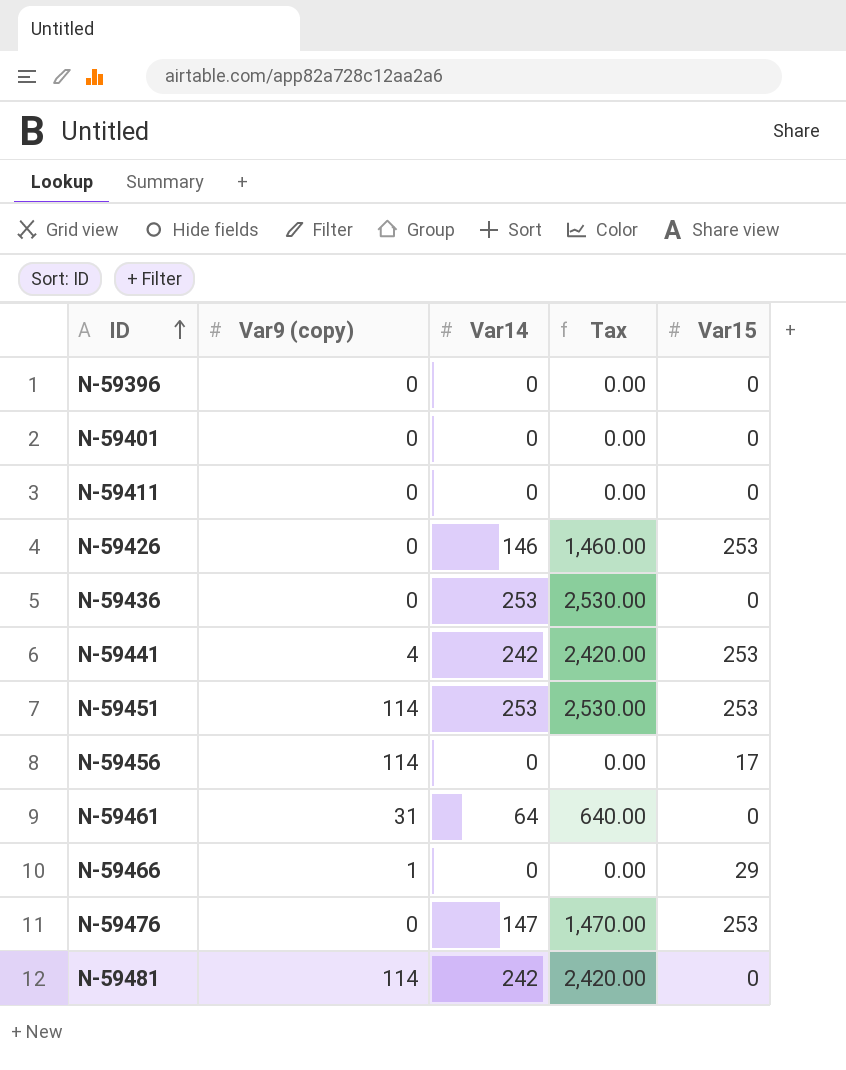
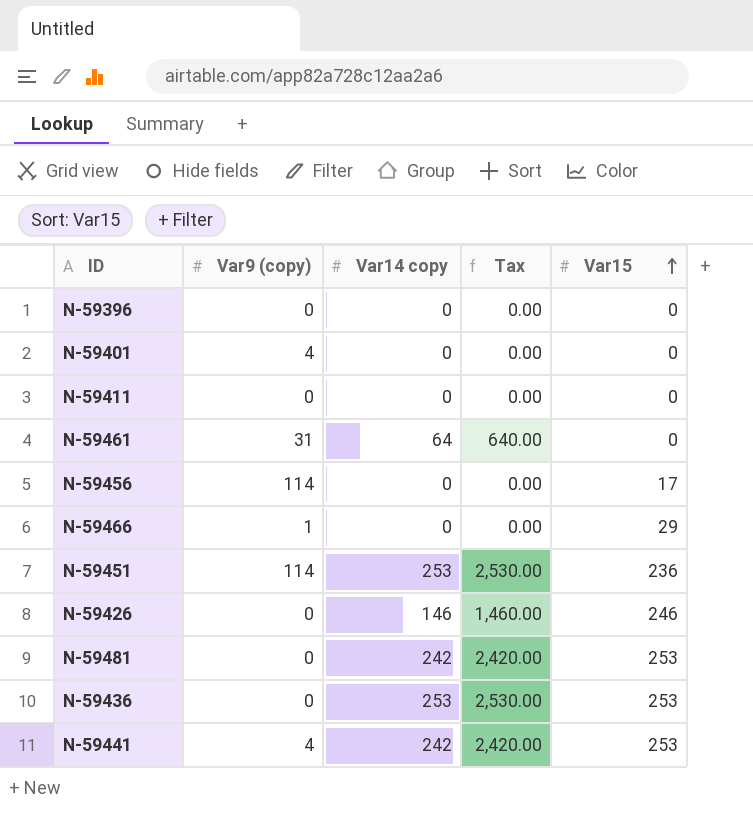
row order: ID ascending -> Var15 ascending
column name: Var14 -> Var14 copy
row N-59476: 0 | 147 | 1,470.00 | 253 -> none
N-59401 | Var9 (copy): 0 -> 4
N-59451 | Var15: 253 -> 236
N-59426 | Var15: 253 -> 246
N-59481 | Var9 (copy): 114 -> 0
N-59481 | Var15: 0 -> 253
N-59436 | Var15: 0 -> 253

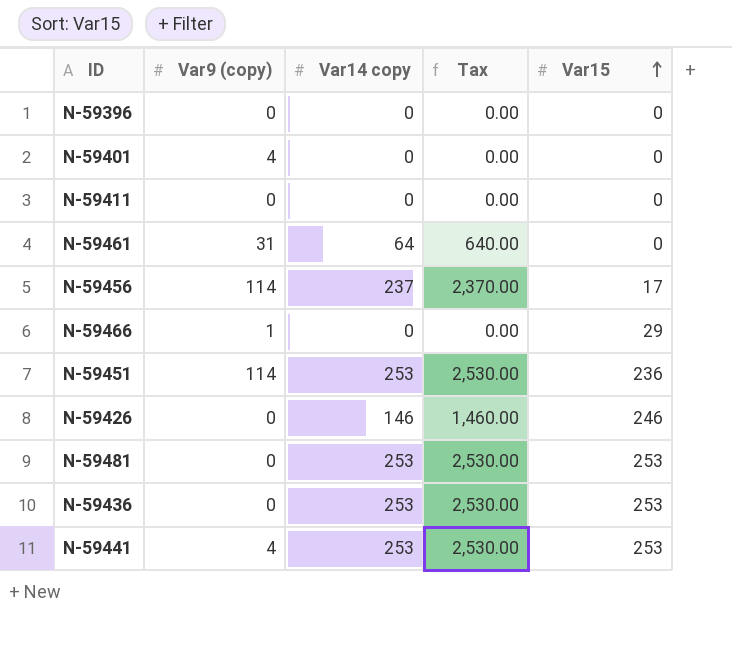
N-59456 | Var14 copy: 0 -> 237
N-59456 | Tax: 0.00 -> 2,370.00
N-59481 | Var14 copy: 242 -> 253
N-59481 | Tax: 2,420.00 -> 2,530.00
N-59441 | Var14 copy: 242 -> 253
N-59441 | Tax: 2,420.00 -> 2,530.00

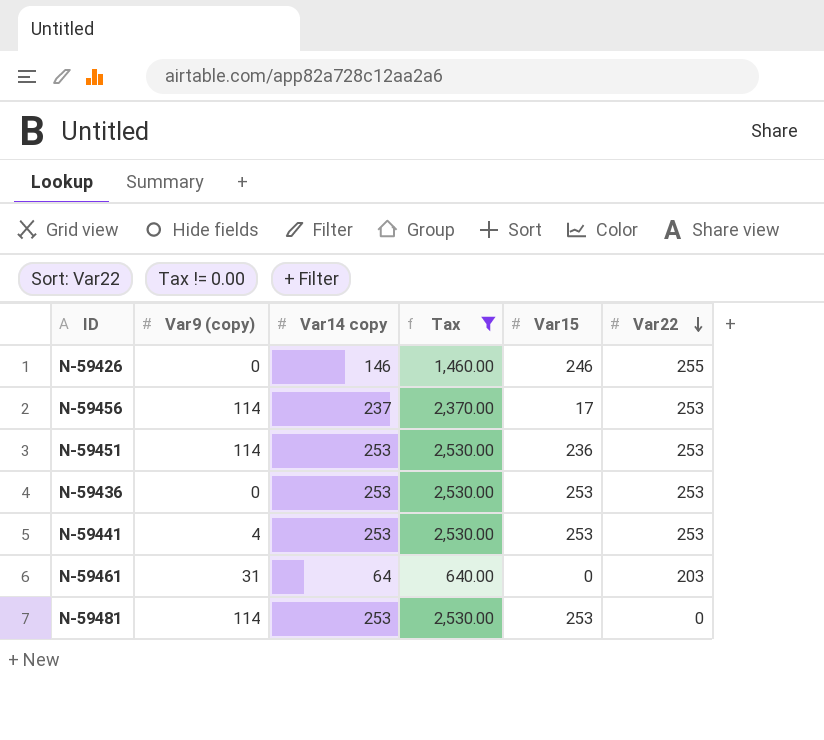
filter: none -> Tax != 0.00
row order: Var15 ascending -> Var22 descending
column Var22 | position: none -> 6
N-59481 | Var9 (copy): 0 -> 114

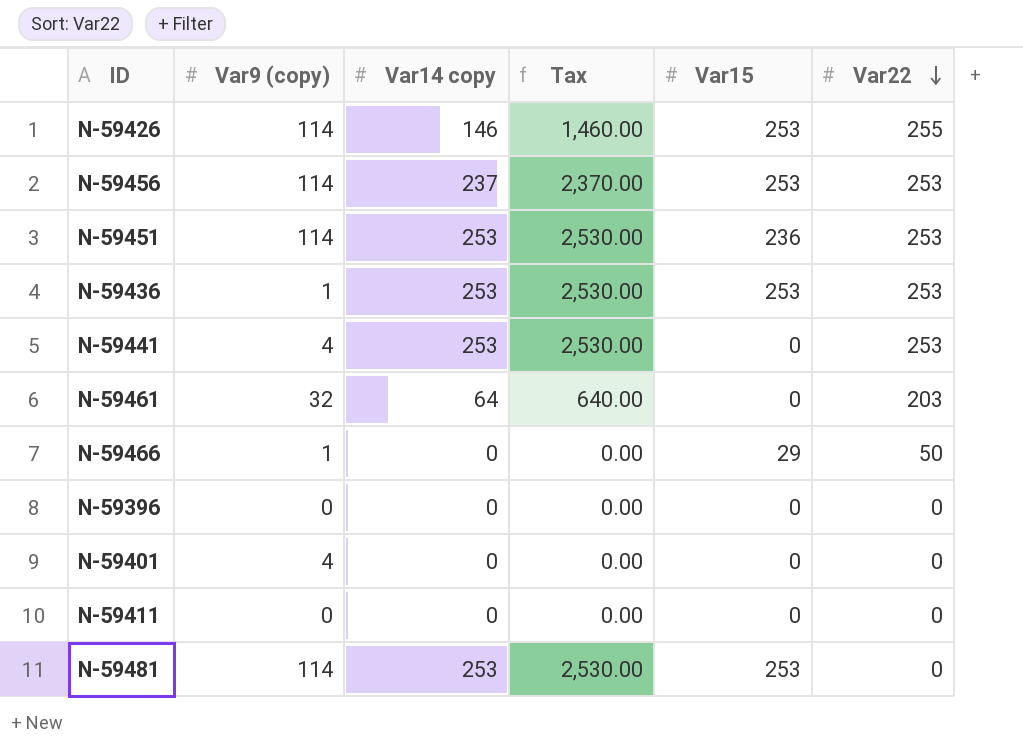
filter: Tax != 0.00 -> none
N-59426 | Var9 (copy): 0 -> 114
N-59426 | Var15: 246 -> 253
N-59456 | Var15: 17 -> 253
N-59436 | Var9 (copy): 0 -> 1
N-59441 | Var15: 253 -> 0
N-59461 | Var9 (copy): 31 -> 32

